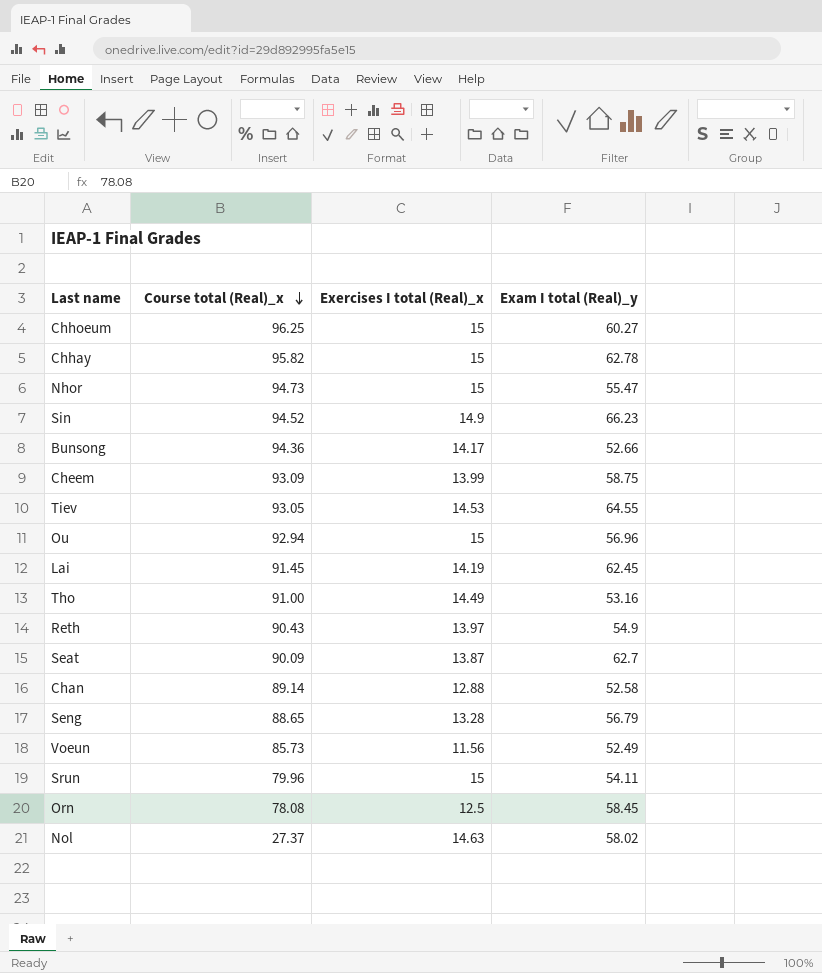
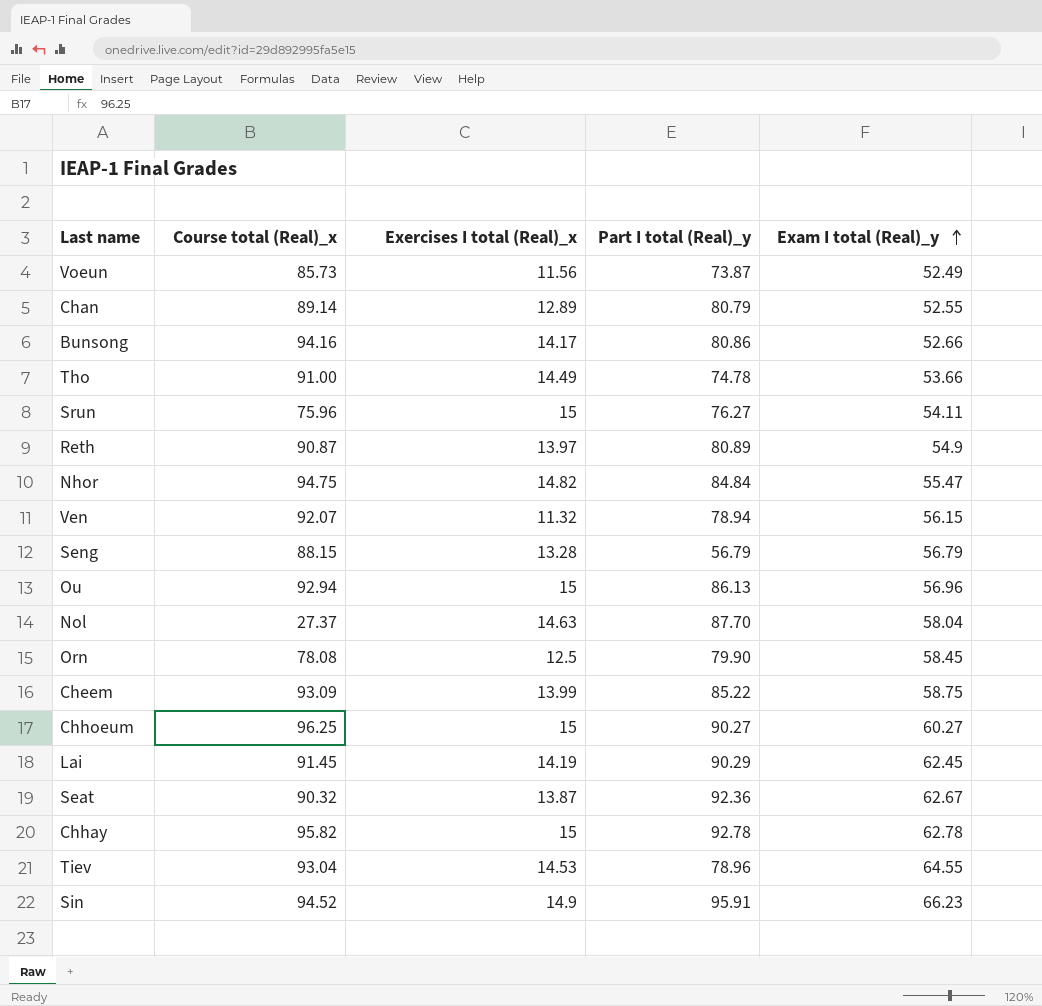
row order: Course total (Real)_x descending -> Exam I total (Real)_y ascending
column Part I total (Real)_y | position: none -> 4
Chan | Exercises I total (Real)_x: 12.88 -> 12.89
Chan | Exam I total (Real)_y: 52.58 -> 52.55
Bunsong | Course total (Real)_x: 94.36 -> 94.16
Tho | Exam I total (Real)_y: 53.16 -> 53.66
Srun | Course total (Real)_x: 79.96 -> 75.96
Reth | Course total (Real)_x: 90.43 -> 90.87
Nhor | Course total (Real)_x: 94.73 -> 94.75
Nhor | Exercises I total (Real)_x: 15 -> 14.82
row Ven: none -> 92.07 | 11.32 | 78.94 | 56.15
Seng | Course total (Real)_x: 88.65 -> 88.15
Nol | Exam I total (Real)_y: 58.02 -> 58.04
Seat | Course total (Real)_x: 90.09 -> 90.32
Seat | Exam I total (Real)_y: 62.7 -> 62.67
Tiev | Course total (Real)_x: 93.05 -> 93.04

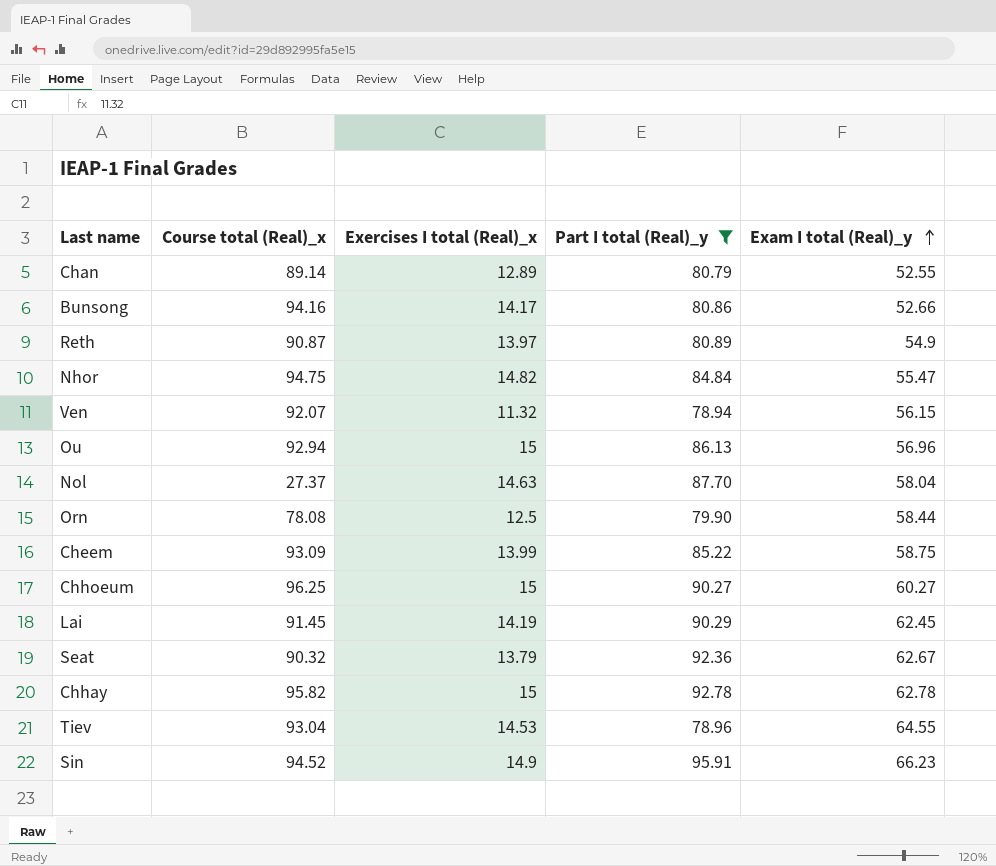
filter: none -> Part I total (Real)_y >= 78.94
Orn | Exam I total (Real)_y: 58.45 -> 58.44
Seat | Exercises I total (Real)_x: 13.87 -> 13.79

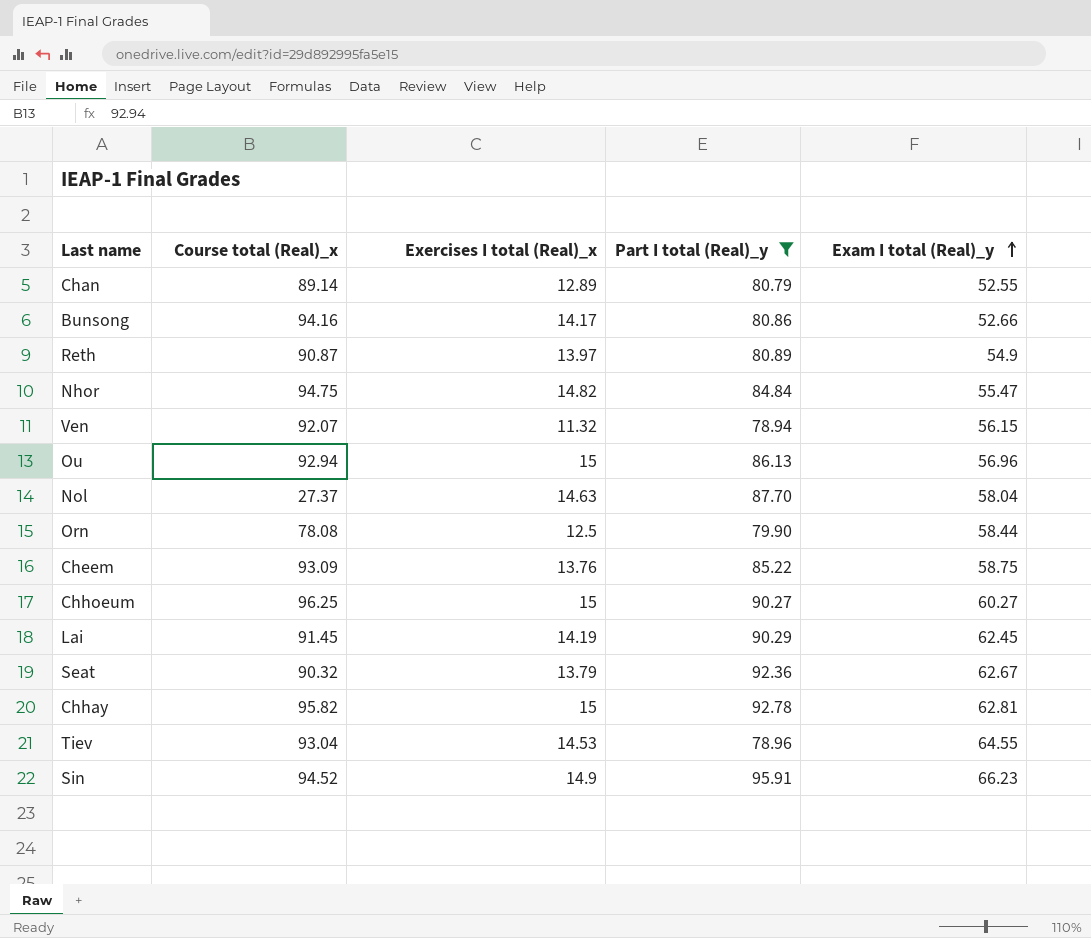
Cheem | Exercises I total (Real)_x: 13.99 -> 13.76
Chhay | Exam I total (Real)_y: 62.78 -> 62.81

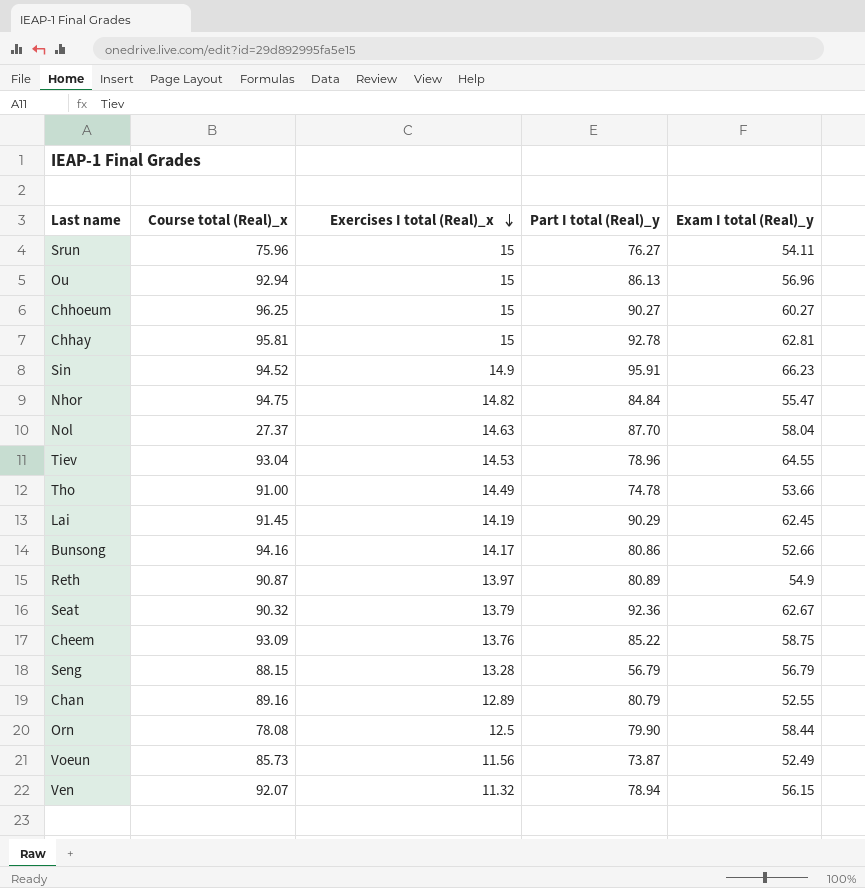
filter: Part I total (Real)_y >= 78.94 -> none
row order: Exam I total (Real)_y ascending -> Exercises I total (Real)_x descending
Chhay | Course total (Real)_x: 95.82 -> 95.81
Chan | Course total (Real)_x: 89.14 -> 89.16

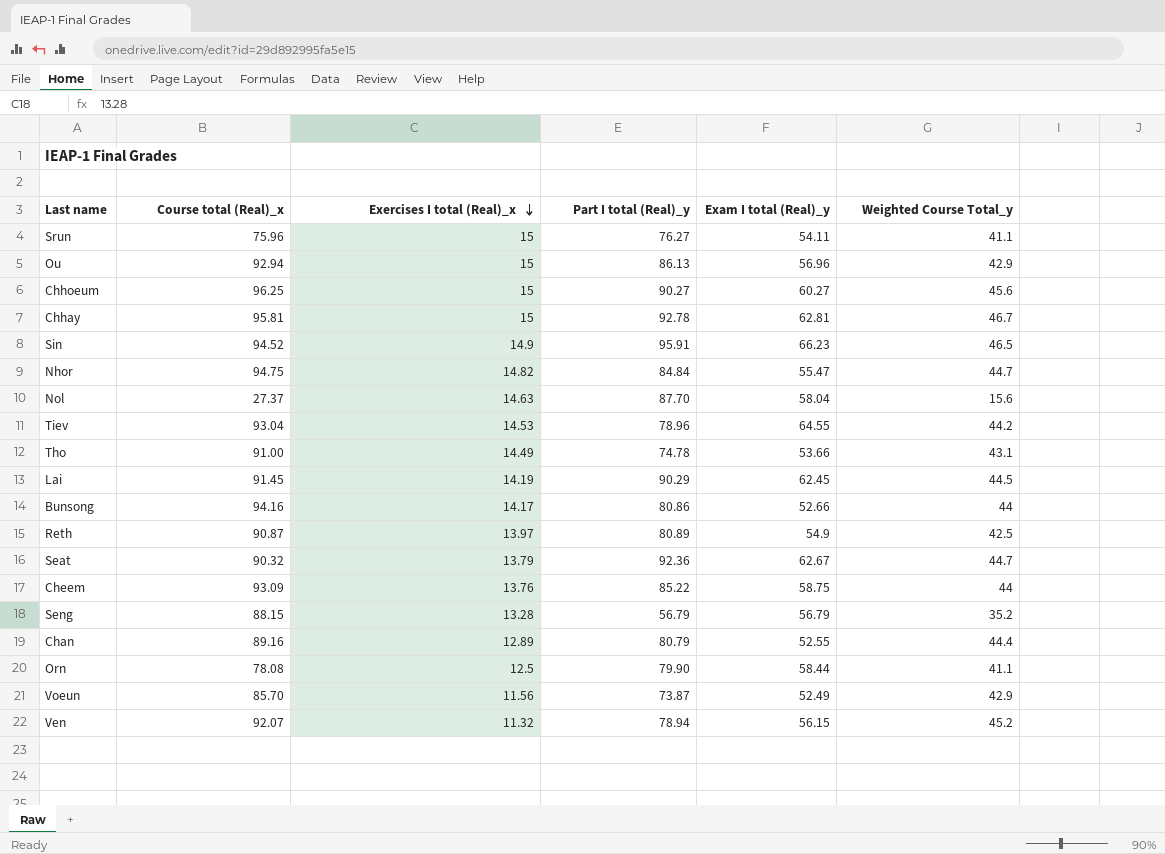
column Weighted Course Total_y | position: none -> 6
Voeun | Course total (Real)_x: 85.73 -> 85.70

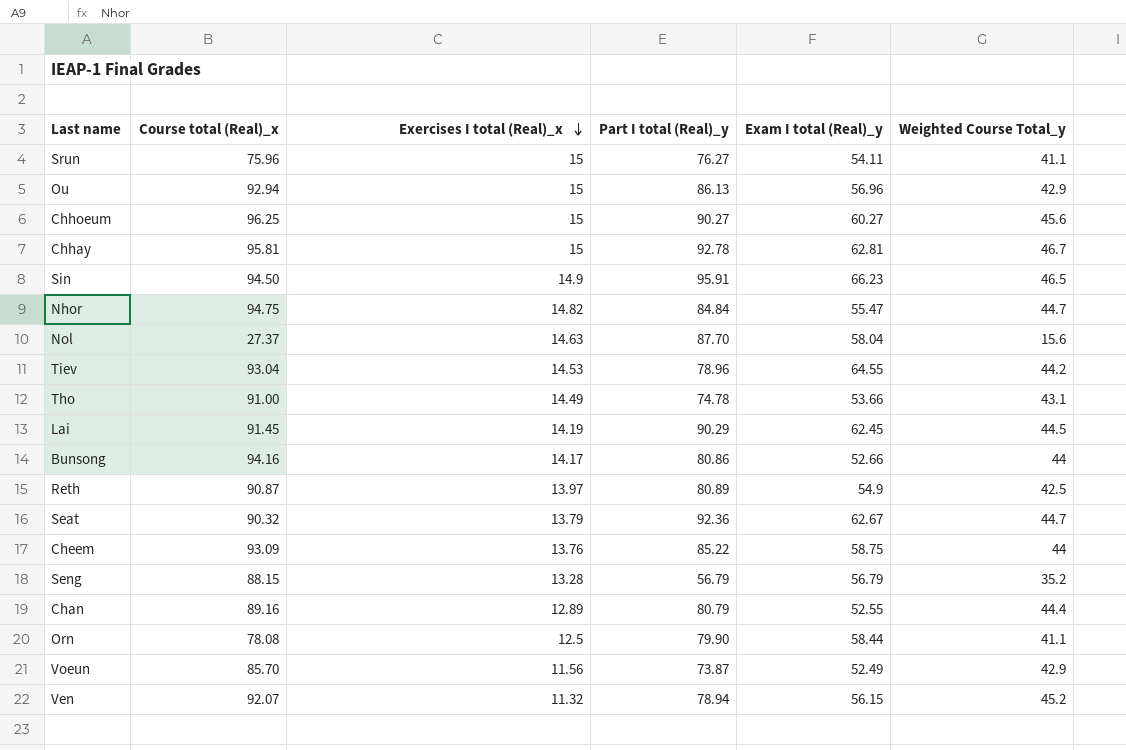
Sin | Course total (Real)_x: 94.52 -> 94.50

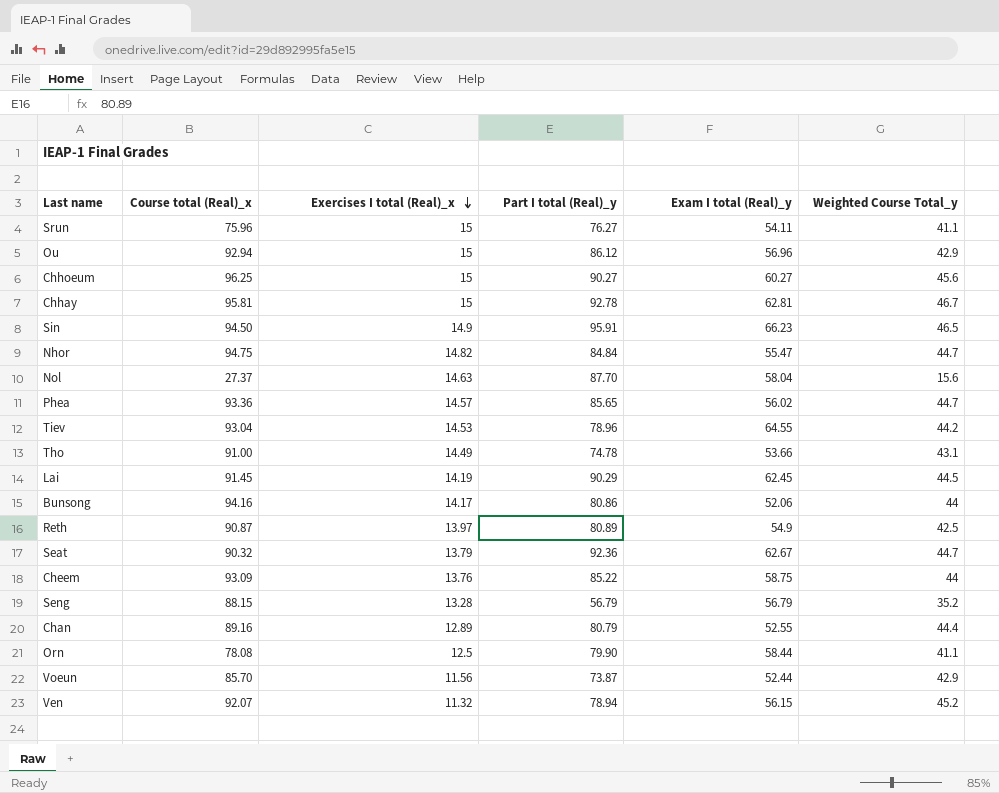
Ou | Part I total (Real)_y: 86.13 -> 86.12
row Phea: none -> 93.36 | 14.57 | 85.65 | 56.02 | 44.7
Bunsong | Exam I total (Real)_y: 52.66 -> 52.06
Voeun | Exam I total (Real)_y: 52.49 -> 52.44

